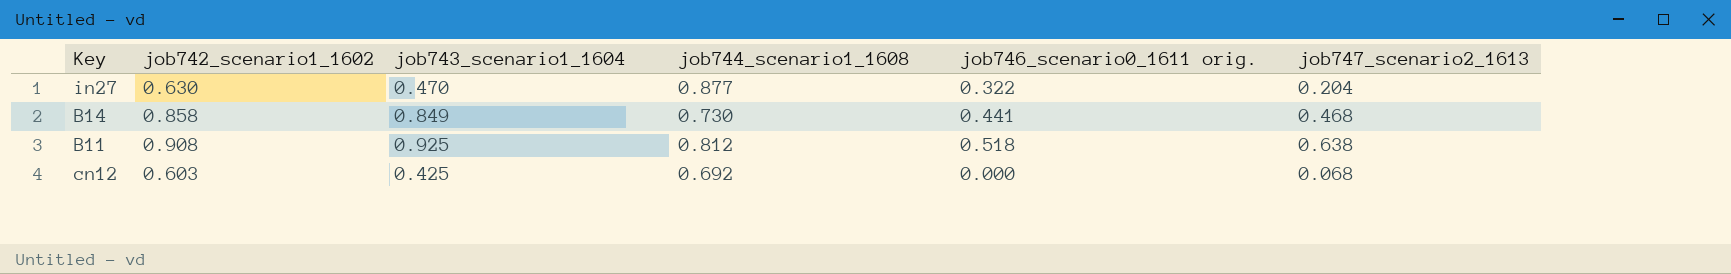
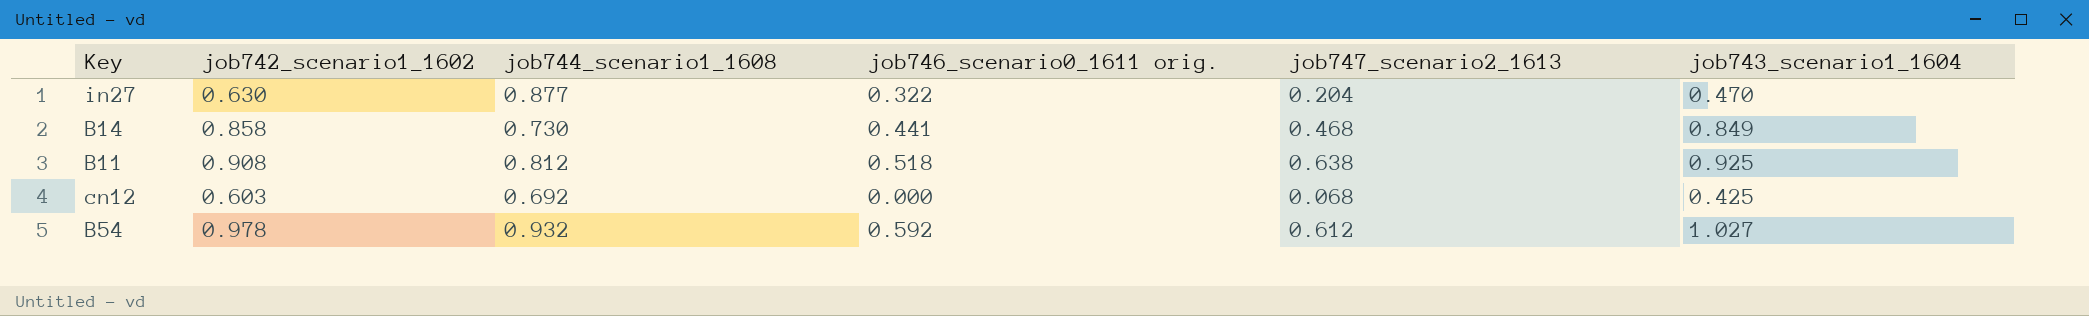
column job743_scenario1_1604 | position: 3 -> 6
row B54: none -> 0.978 | 0.932 | 0.592 | 0.612 | 1.027

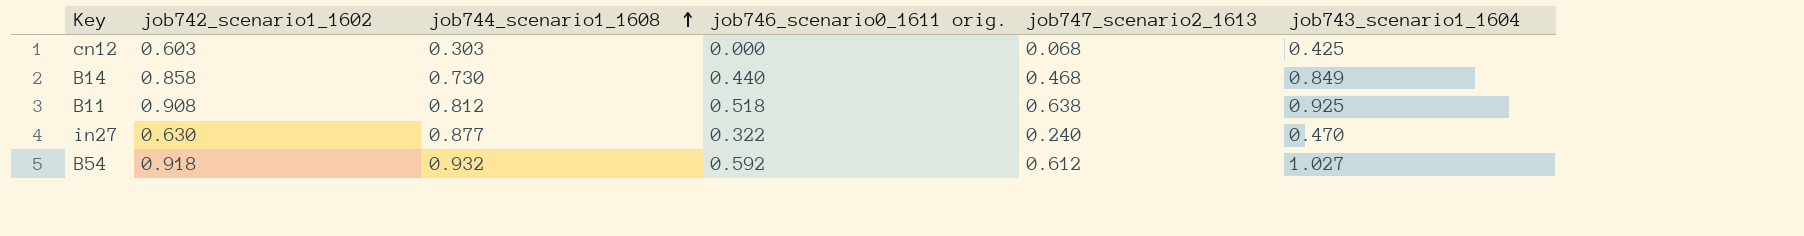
row order: none -> job744_scenario1_1608 ascending
cn12 | job744_scenario1_1608: 0.692 -> 0.303
B14 | job746_scenario0_1611 orig.: 0.441 -> 0.440
in27 | job747_scenario2_1613: 0.204 -> 0.240
B54 | job742_scenario1_1602: 0.978 -> 0.918

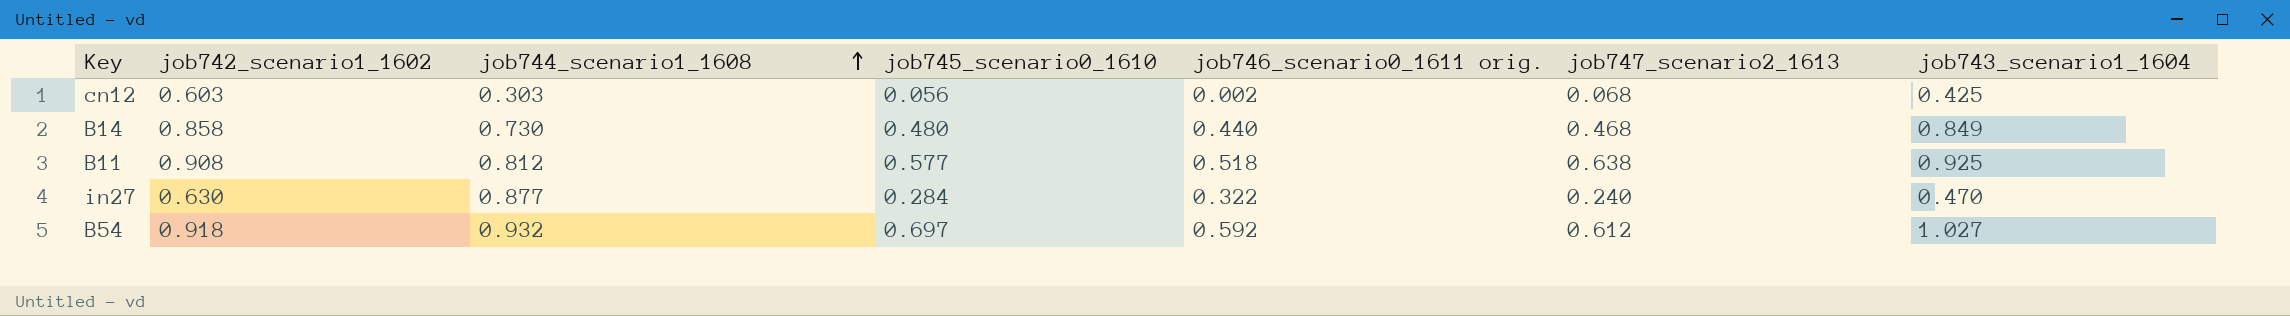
column job745_scenario0_1610 | position: none -> 4
cn12 | job746_scenario0_1611 orig.: 0.000 -> 0.002

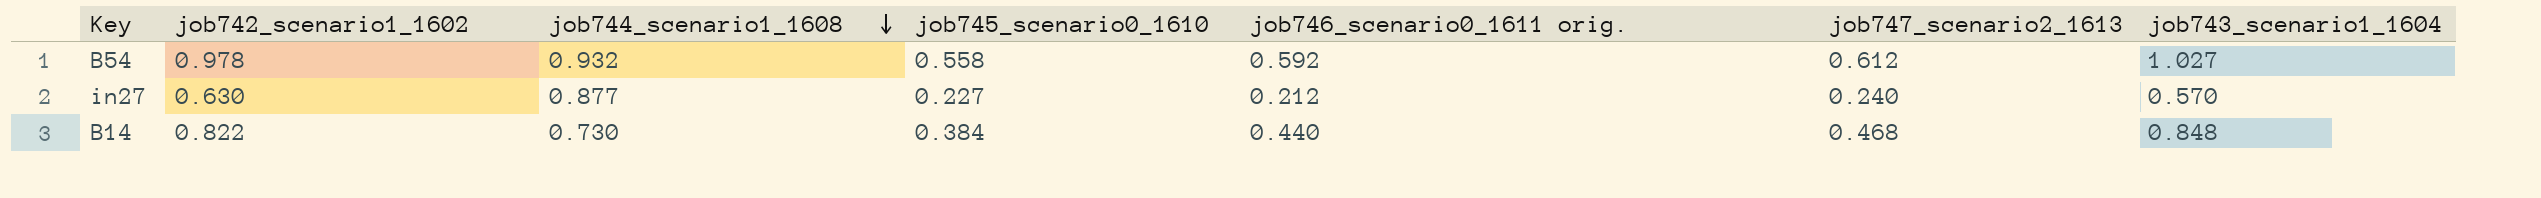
row order: job744_scenario1_1608 ascending -> job744_scenario1_1608 descending
row cn12: 0.603 | 0.303 | 0.056 | 0.002 | 0.068 | 0.425 -> none
row B11: 0.908 | 0.812 | 0.577 | 0.518 | 0.638 | 0.925 -> none
B54 | job742_scenario1_1602: 0.918 -> 0.978
B54 | job745_scenario0_1610: 0.697 -> 0.558
in27 | job745_scenario0_1610: 0.284 -> 0.227
in27 | job746_scenario0_1611 orig.: 0.322 -> 0.212
in27 | job743_scenario1_1604: 0.470 -> 0.570
B14 | job742_scenario1_1602: 0.858 -> 0.822
B14 | job745_scenario0_1610: 0.480 -> 0.384
B14 | job743_scenario1_1604: 0.849 -> 0.848

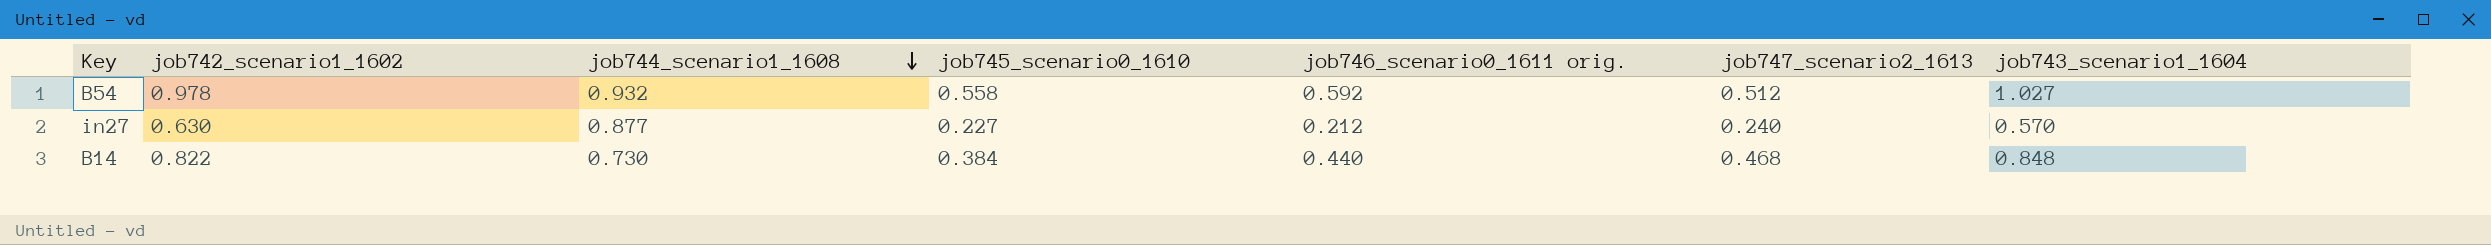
B54 | job747_scenario2_1613: 0.612 -> 0.512

